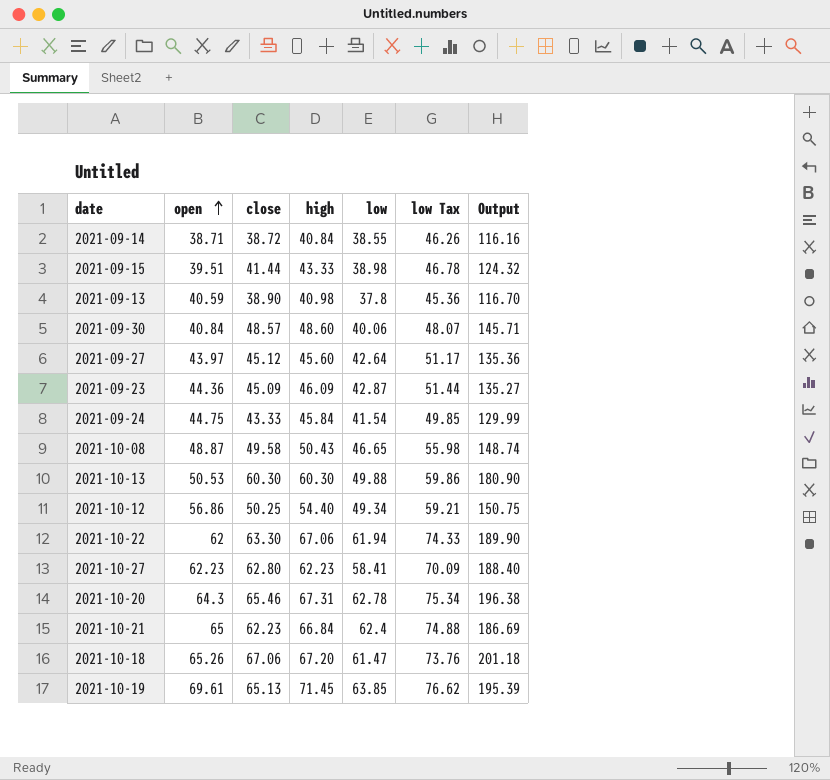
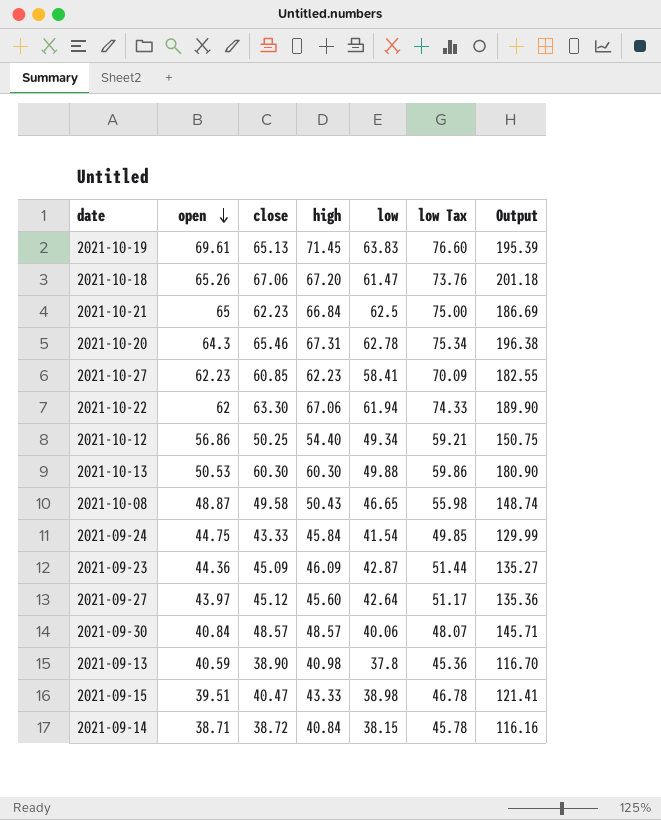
row order: open ascending -> open descending
2021-10-19 | low: 63.85 -> 63.83
2021-10-19 | low Tax: 76.62 -> 76.60
2021-10-21 | low: 62.4 -> 62.5
2021-10-21 | low Tax: 74.88 -> 75.00
2021-10-27 | close: 62.80 -> 60.85
2021-10-27 | Output: 188.40 -> 182.55
2021-09-30 | high: 48.60 -> 48.57
2021-09-15 | close: 41.44 -> 40.47
2021-09-15 | Output: 124.32 -> 121.41
2021-09-14 | low: 38.55 -> 38.15
2021-09-14 | low Tax: 46.26 -> 45.78

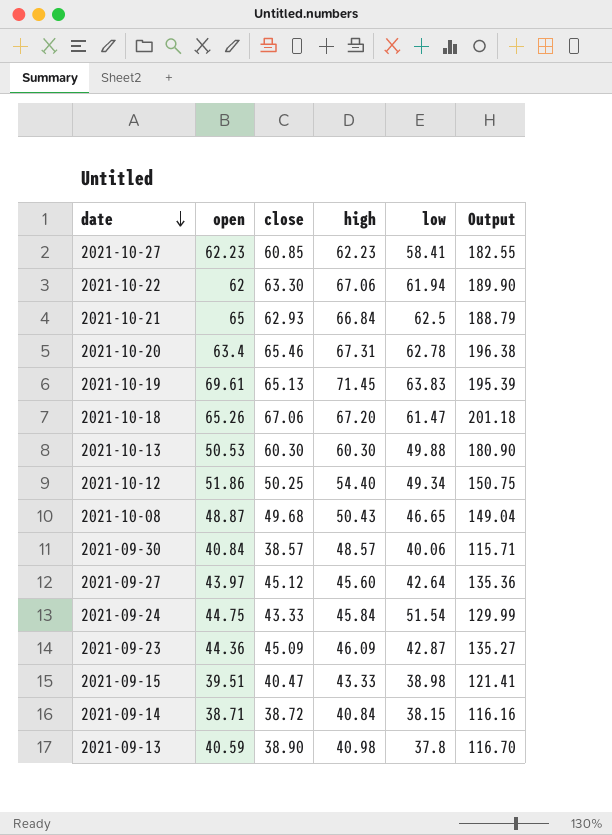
row order: open descending -> date descending
column low Tax | formula: [low] * 1.2 -> none
2021-10-21 | close: 62.23 -> 62.93
2021-10-21 | Output: 186.69 -> 188.79
2021-10-20 | open: 64.3 -> 63.4
2021-10-12 | open: 56.86 -> 51.86
2021-10-08 | close: 49.58 -> 49.68
2021-10-08 | Output: 148.74 -> 149.04
2021-09-30 | close: 48.57 -> 38.57
2021-09-30 | Output: 145.71 -> 115.71
2021-09-24 | low: 41.54 -> 51.54

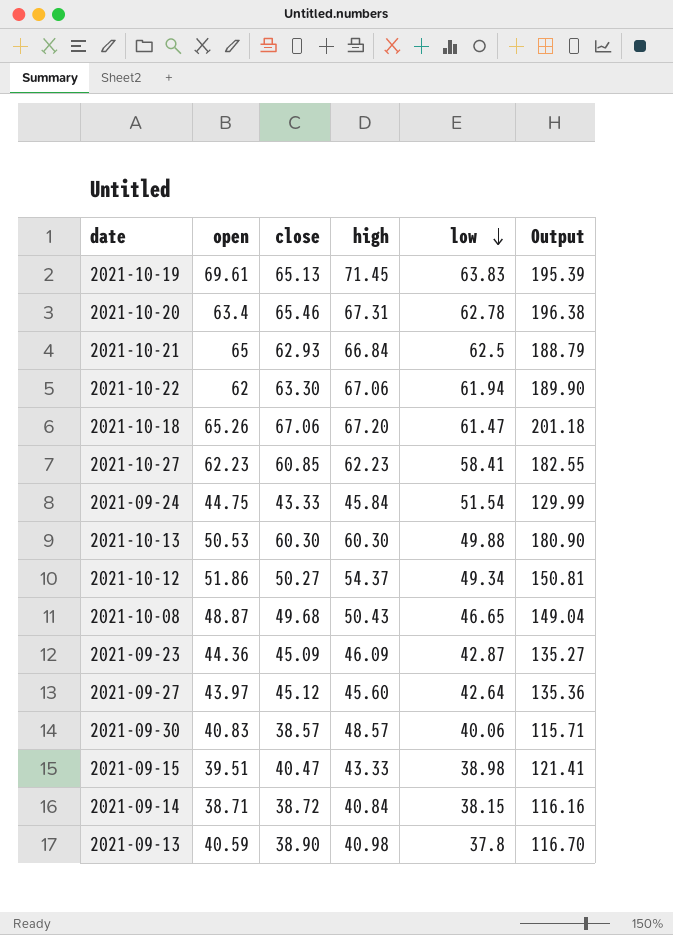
row order: date descending -> low descending
2021-10-12 | close: 50.25 -> 50.27
2021-10-12 | high: 54.40 -> 54.37
2021-10-12 | Output: 150.75 -> 150.81
2021-09-30 | open: 40.84 -> 40.83

